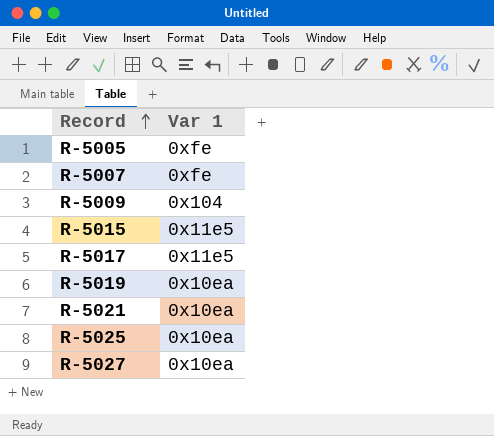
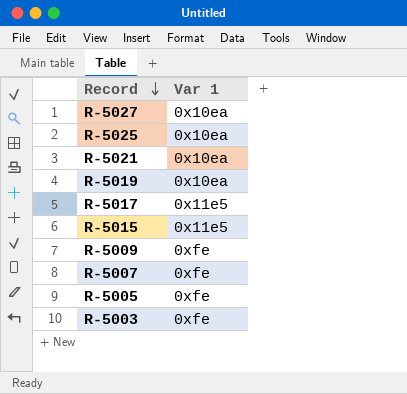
row order: Record ascending -> Record descending
R-5009 | Var 1: 0x104 -> 0xfe
row R-5003: none -> 0xfe

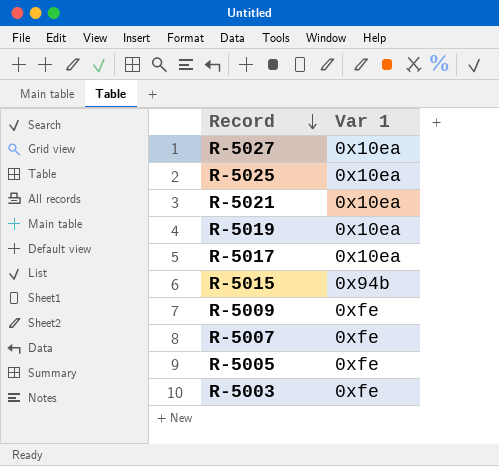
R-5017 | Var 1: 0x11e5 -> 0x10ea
R-5015 | Var 1: 0x11e5 -> 0x94b

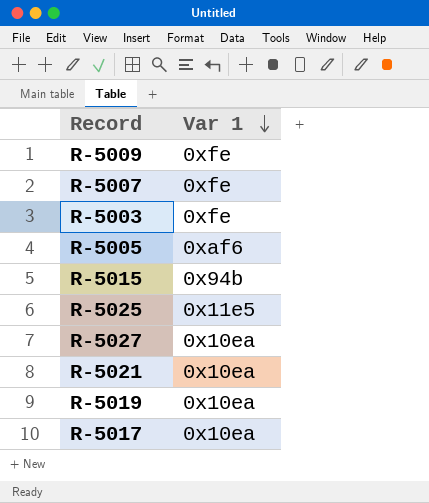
row order: Record descending -> Var 1 descending
R-5005 | Var 1: 0xfe -> 0xaf6
R-5025 | Var 1: 0x10ea -> 0x11e5

